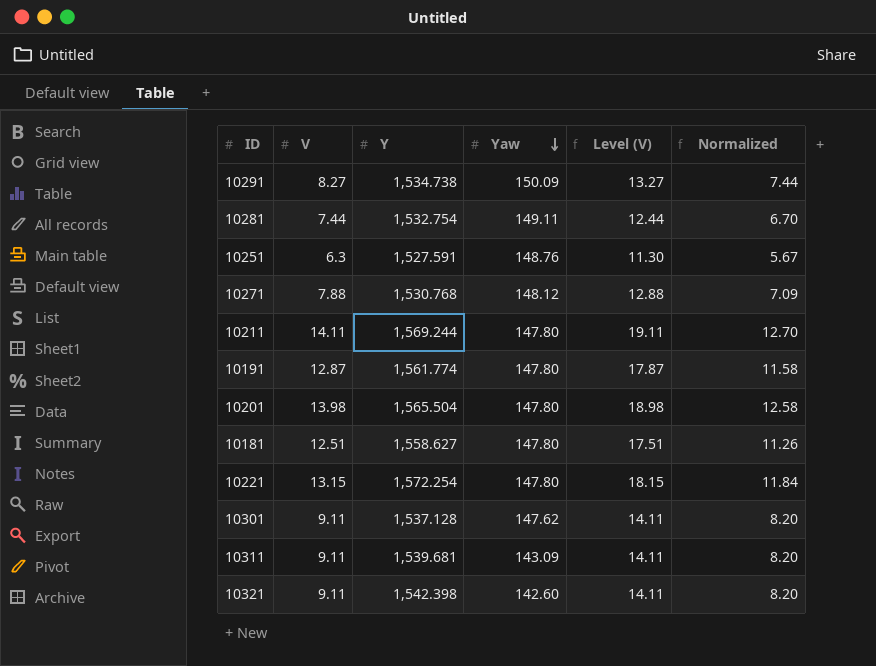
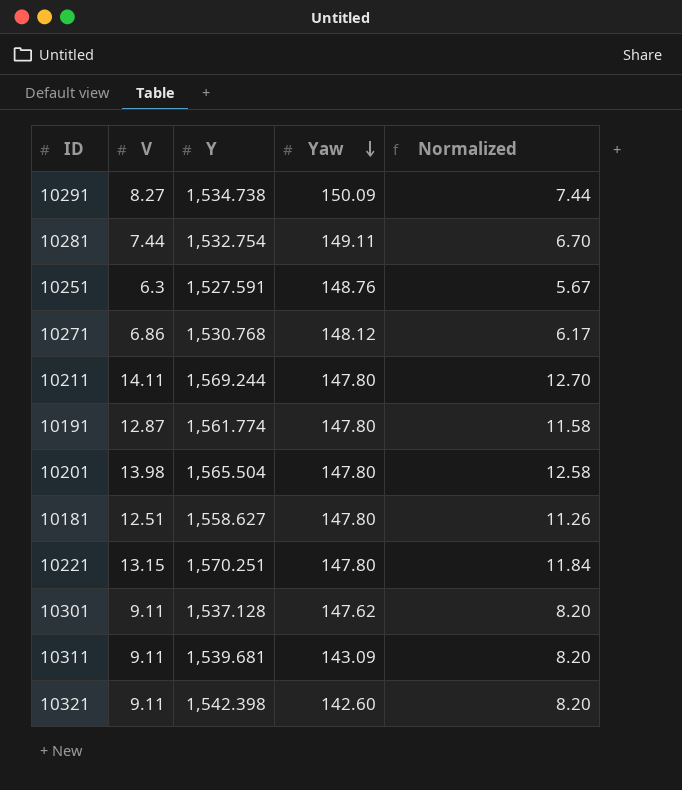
column Level (V) | formula: [V] + 5 -> none
10271 | V: 7.88 -> 6.86
10271 | Normalized: 7.09 -> 6.17
10221 | Y: 1,572.254 -> 1,570.251

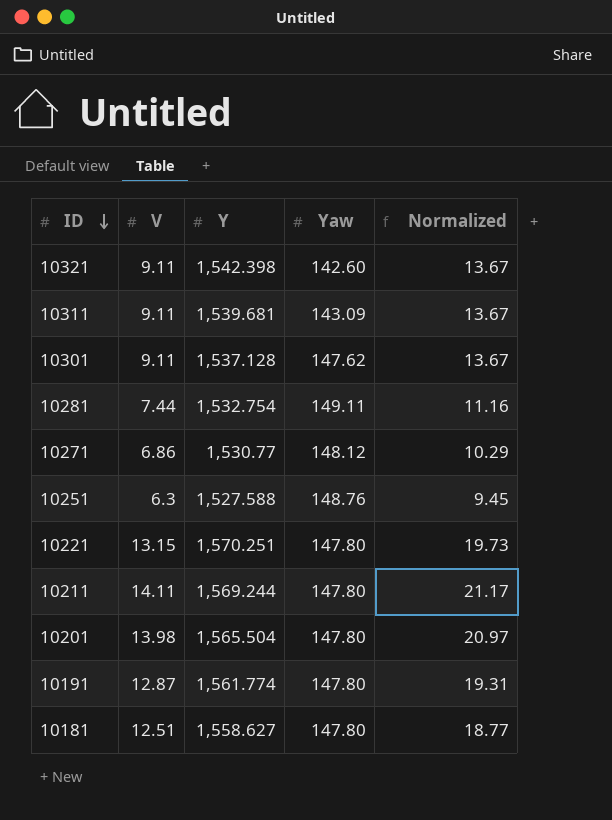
row order: Yaw descending -> ID descending
column Normalized | formula: [V] * 0.9 -> [V] * 1.5
row 10291: 8.27 | 1,534.738 | 150.09 | 7.44 -> none
10271 | Y: 1,530.768 -> 1,530.77
10251 | Y: 1,527.591 -> 1,527.588

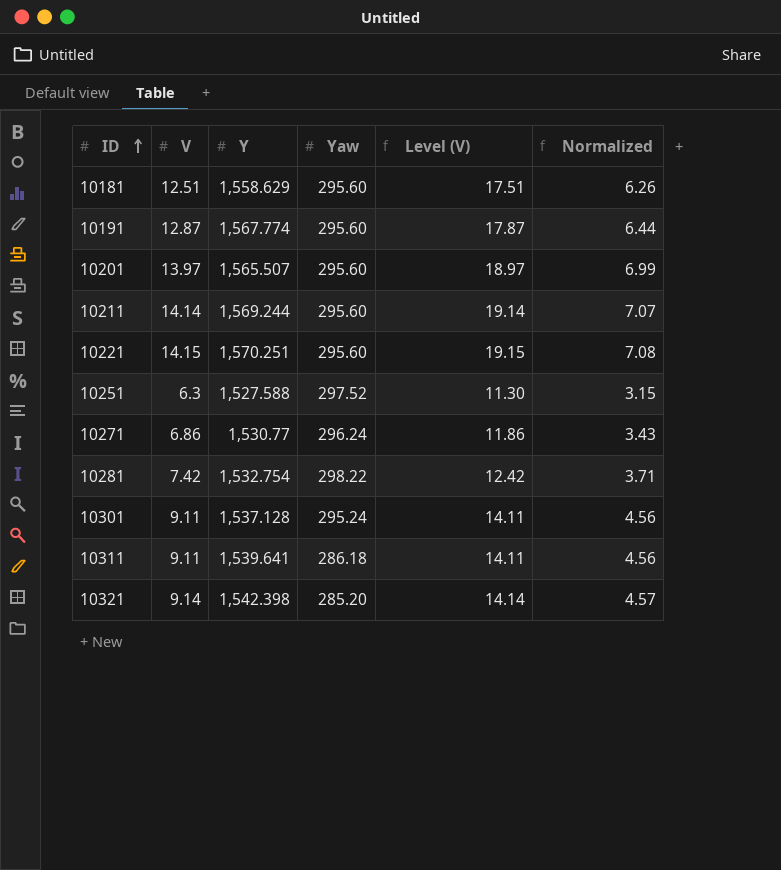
row order: ID descending -> ID ascending
column Level (V) | formula: none -> [V] + 5
column Normalized | formula: [V] * 1.5 -> [V] * 0.5
10181 | Y: 1,558.627 -> 1,558.629
10181 | Yaw: 147.80 -> 295.60
10191 | Y: 1,561.774 -> 1,567.774
10191 | Yaw: 147.80 -> 295.60
10201 | V: 13.98 -> 13.97
10201 | Y: 1,565.504 -> 1,565.507
10201 | Yaw: 147.80 -> 295.60
10211 | V: 14.11 -> 14.14
10211 | Yaw: 147.80 -> 295.60
10221 | V: 13.15 -> 14.15
10221 | Yaw: 147.80 -> 295.60
10251 | Yaw: 148.76 -> 297.52
10271 | Yaw: 148.12 -> 296.24
10281 | V: 7.44 -> 7.42
10281 | Yaw: 149.11 -> 298.22
10301 | Yaw: 147.62 -> 295.24
10311 | Y: 1,539.681 -> 1,539.641
10311 | Yaw: 143.09 -> 286.18
10321 | V: 9.11 -> 9.14
10321 | Yaw: 142.60 -> 285.20

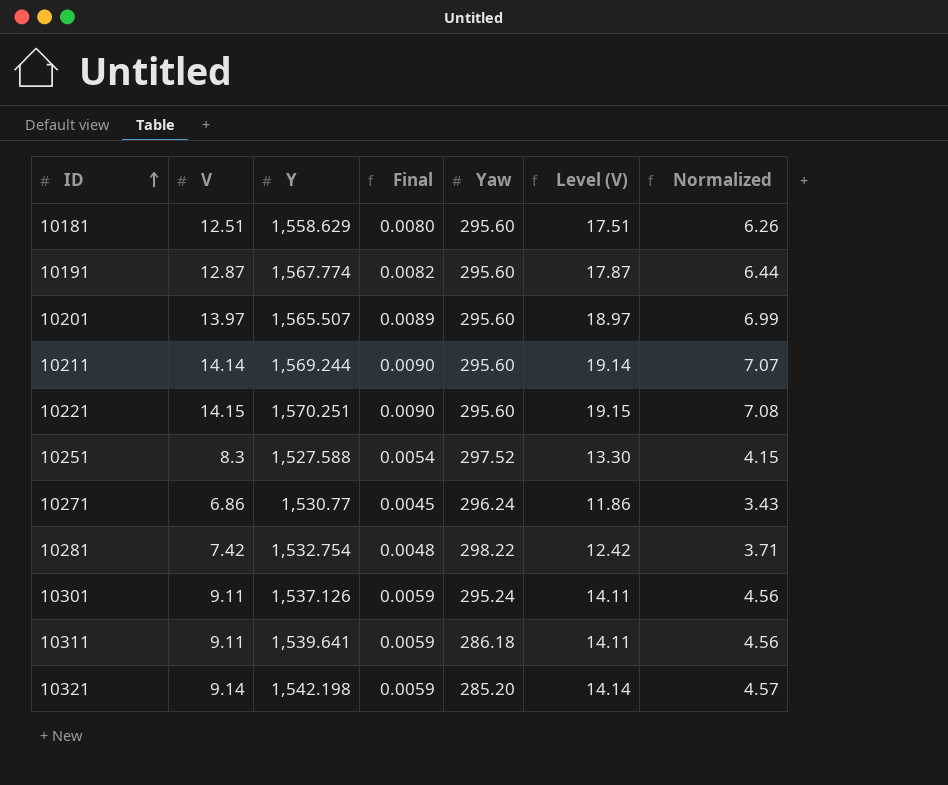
column Final | formula: none -> [V] / [Y]
10251 | V: 6.3 -> 8.3
10251 | Level (V): 11.30 -> 13.30
10251 | Normalized: 3.15 -> 4.15
10301 | Y: 1,537.128 -> 1,537.126
10321 | Y: 1,542.398 -> 1,542.198

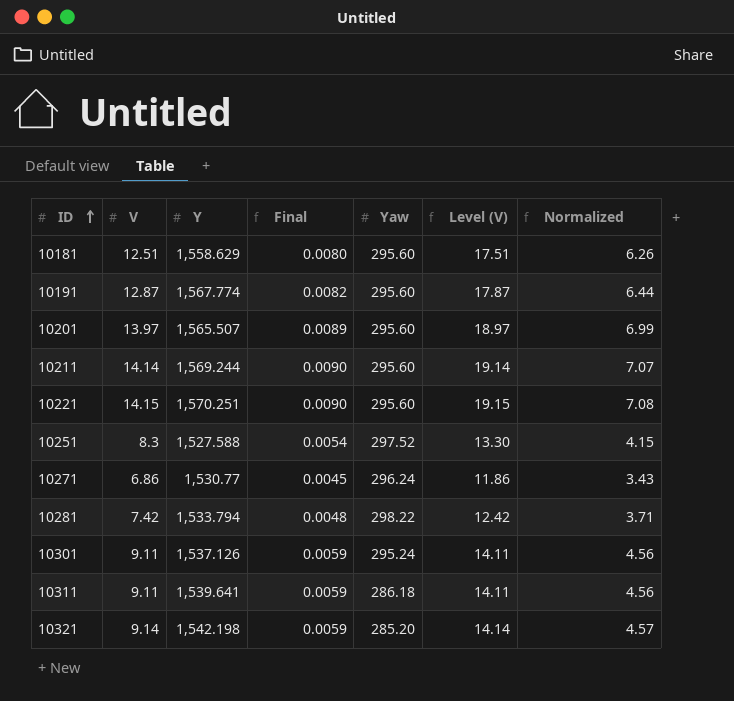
10281 | Y: 1,532.754 -> 1,533.794

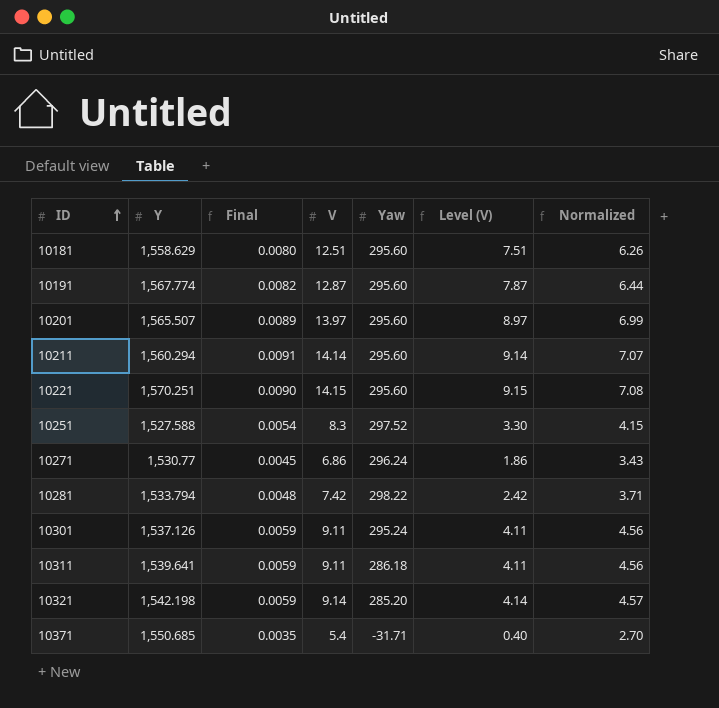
column V | position: 2 -> 4
column Level (V) | formula: [V] + 5 -> [V] - 5
10211 | Y: 1,569.244 -> 1,560.294
10211 | Final: 0.0090 -> 0.0091
row 10371: none -> 1,550.685 | 0.0035 | 5.4 | -31.71 | 0.40 | 2.70

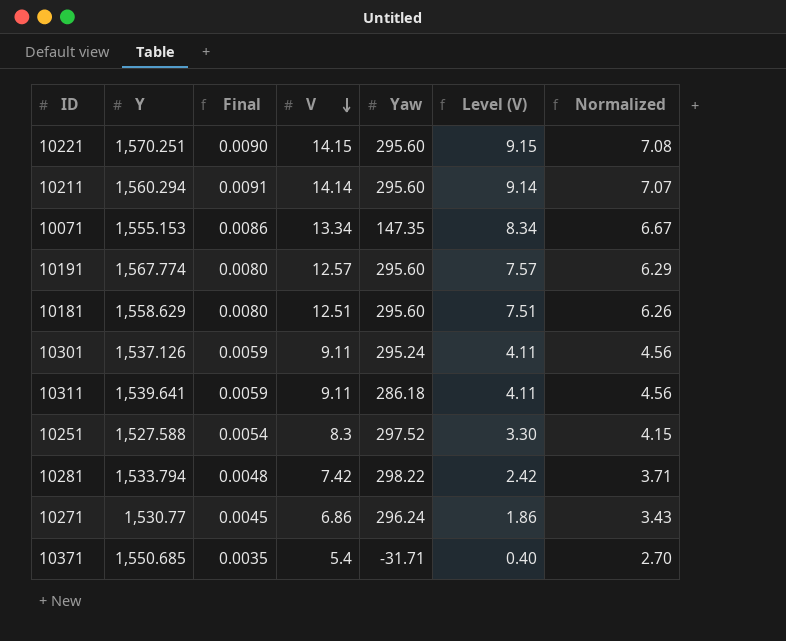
row order: ID ascending -> V descending
row 10201: 1,565.507 | 0.0089 | 13.97 | 295.60 | 8.97 | 6.99 -> none
row 10321: 1,542.198 | 0.0059 | 9.14 | 285.20 | 4.14 | 4.57 -> none
row 10071: none -> 1,555.153 | 0.0086 | 13.34 | 147.35 | 8.34 | 6.67
10191 | Final: 0.0082 -> 0.0080
10191 | V: 12.87 -> 12.57
10191 | Level (V): 7.87 -> 7.57
10191 | Normalized: 6.44 -> 6.29

